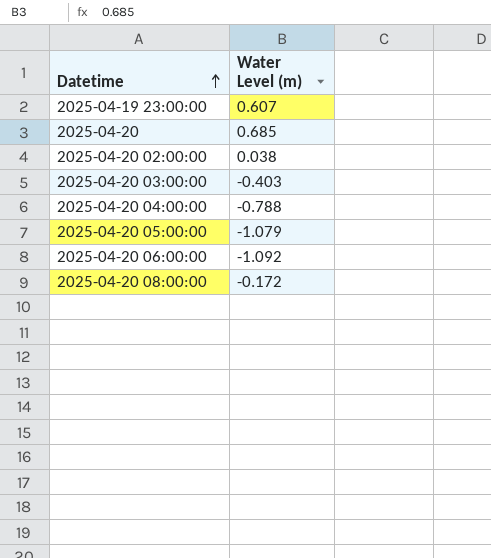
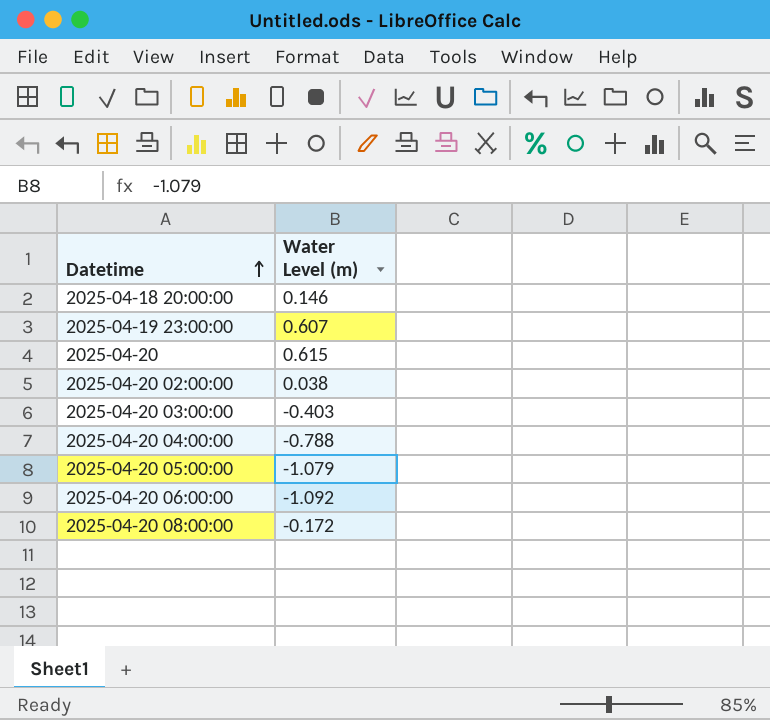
row 2025-04-18 20:00:00: none -> 0.146
2025-04-20 | Water Level (m): 0.685 -> 0.615

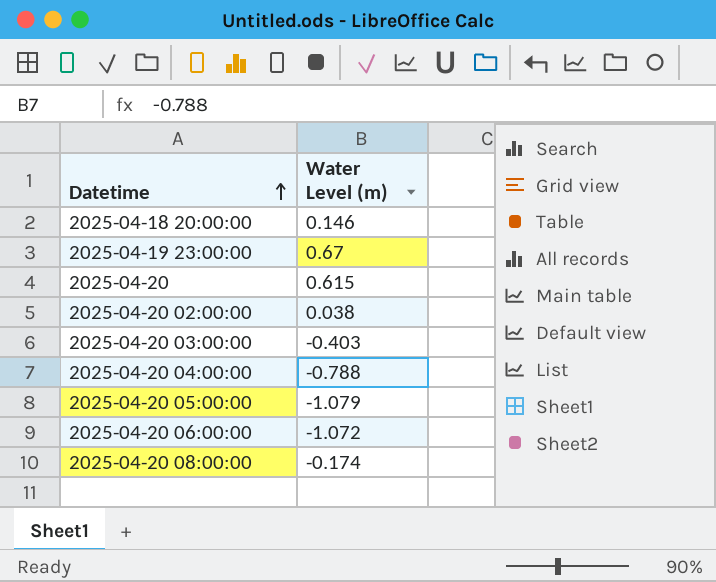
2025-04-19 23:00:00 | Water Level (m): 0.607 -> 0.67
2025-04-20 06:00:00 | Water Level (m): -1.092 -> -1.072
2025-04-20 08:00:00 | Water Level (m): -0.172 -> -0.174

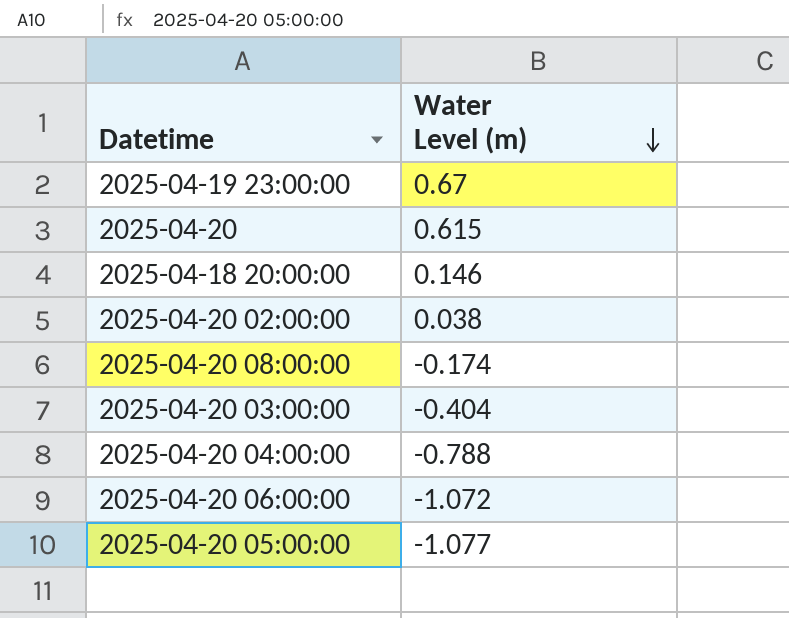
row order: Datetime ascending -> Water Level (m) descending
2025-04-20 03:00:00 | Water Level (m): -0.403 -> -0.404
2025-04-20 05:00:00 | Water Level (m): -1.079 -> -1.077

